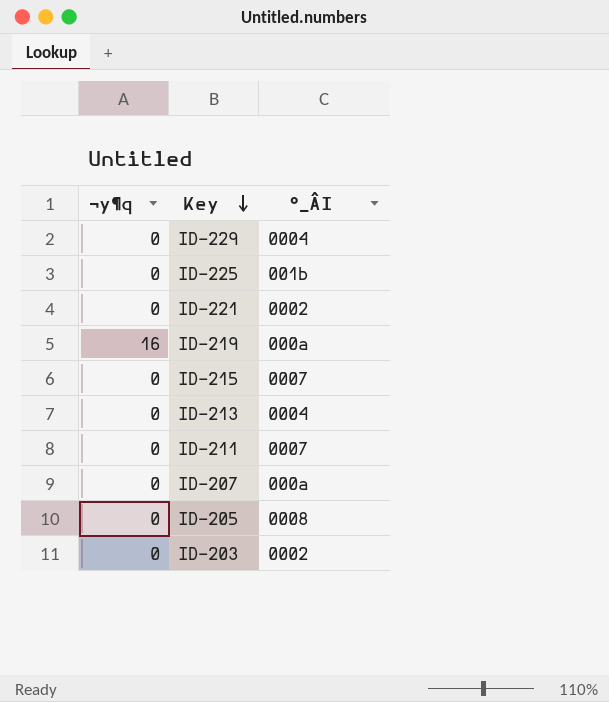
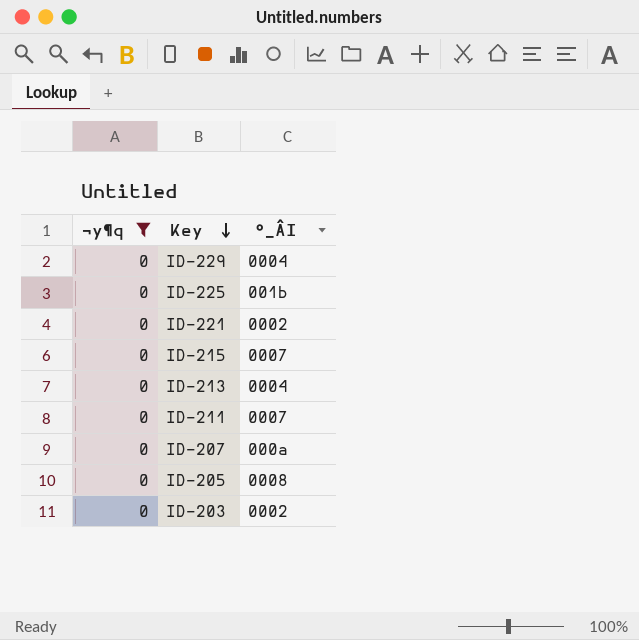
filter: none -> ¬y¶q = 0

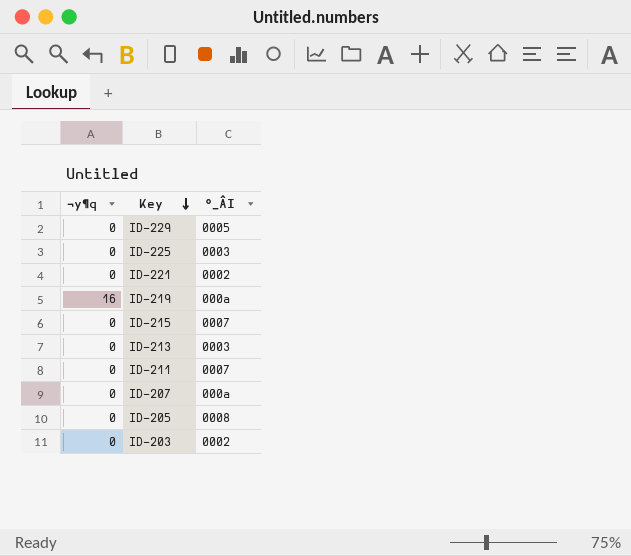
filter: ¬y¶q = 0 -> none
ID-229 | °_ÂI: 0004 -> 0005
ID-225 | °_ÂI: 001b -> 0003
ID-213 | °_ÂI: 0004 -> 0003

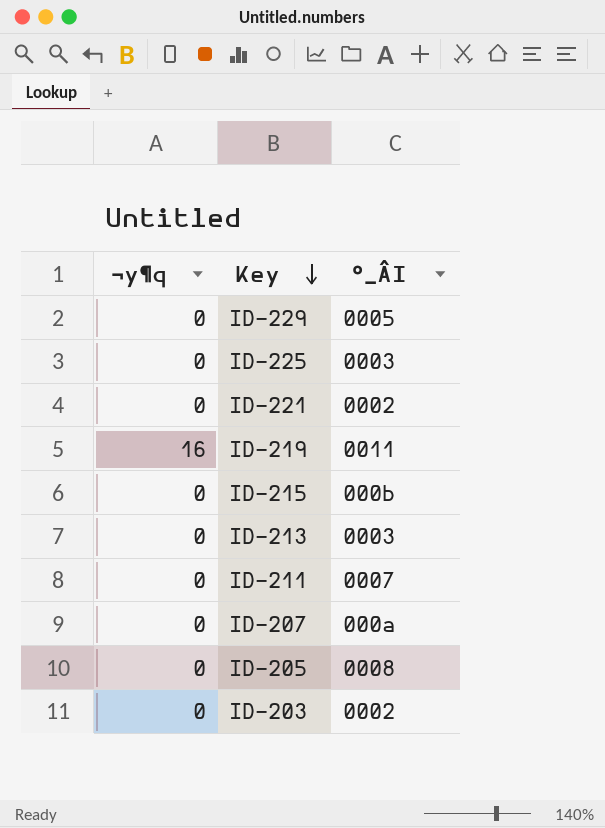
ID-219 | °_ÂI: 000a -> 0011
ID-215 | °_ÂI: 0007 -> 000b

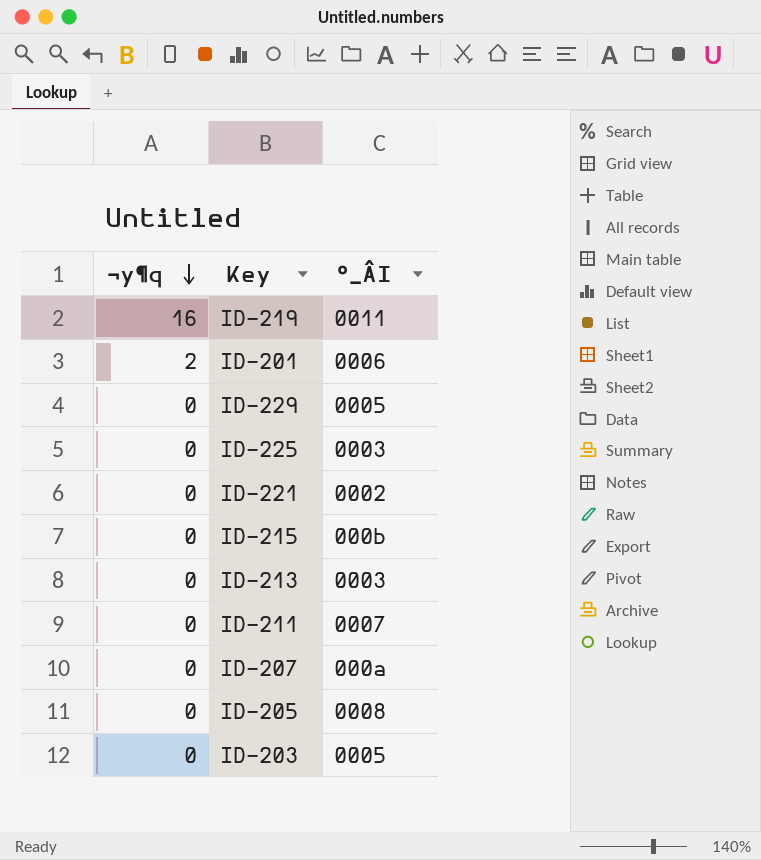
row order: Key descending -> ¬y¶q descending
row ID-201: none -> 2 | 0006
ID-203 | °_ÂI: 0002 -> 0005

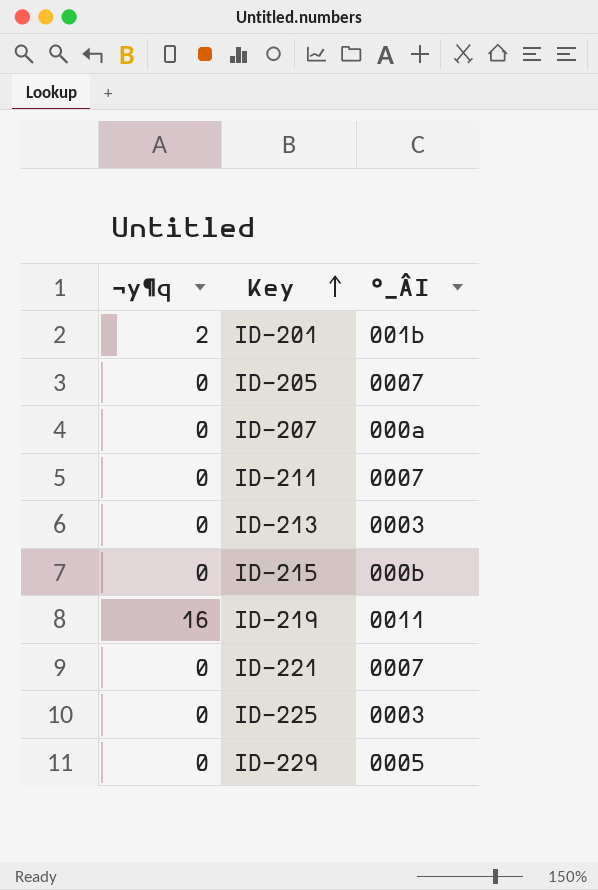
row order: ¬y¶q descending -> Key ascending
row ID-203: 0 | 0005 -> none
ID-201 | °_ÂI: 0006 -> 001b
ID-205 | °_ÂI: 0008 -> 0007
ID-221 | °_ÂI: 0002 -> 0007

